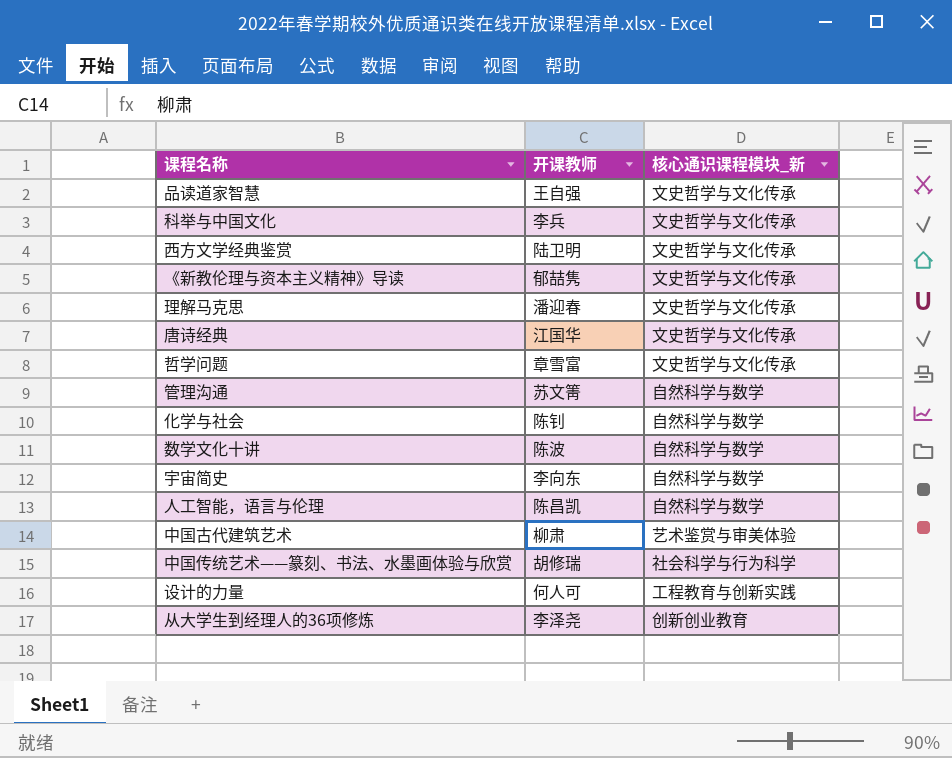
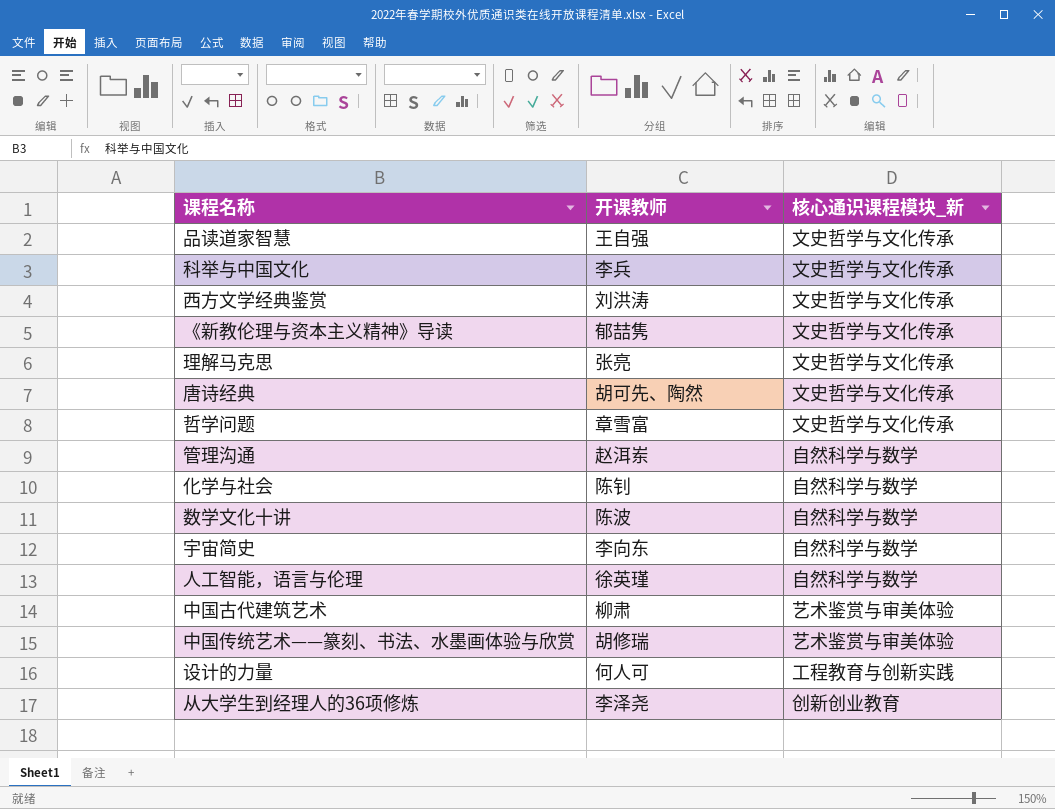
西方文学经典鉴赏 | 开课教师: 陆卫明 -> 刘洪涛
理解马克思 | 开课教师: 潘迎春 -> 张亮
唐诗经典 | 开课教师: 江国华 -> 胡可先、陶然
管理沟通 | 开课教师: 苏文箐 -> 赵洱岽
人工智能，语言与伦理 | 开课教师: 陈昌凯 -> 徐英瑾
中国传统艺术——篆刻、书法、水墨画体验与欣赏 | 核心通识课程模块_新: 社会科学与行为科学 -> 艺术鉴赏与审美体验

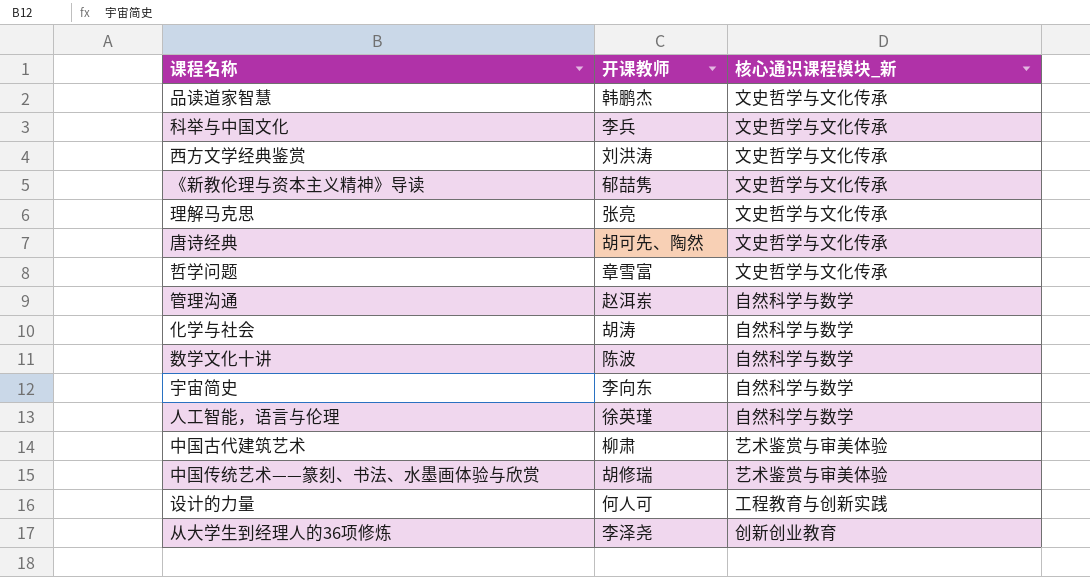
品读道家智慧 | 开课教师: 王自强 -> 韩鹏杰
化学与社会 | 开课教师: 陈钊 -> 胡涛

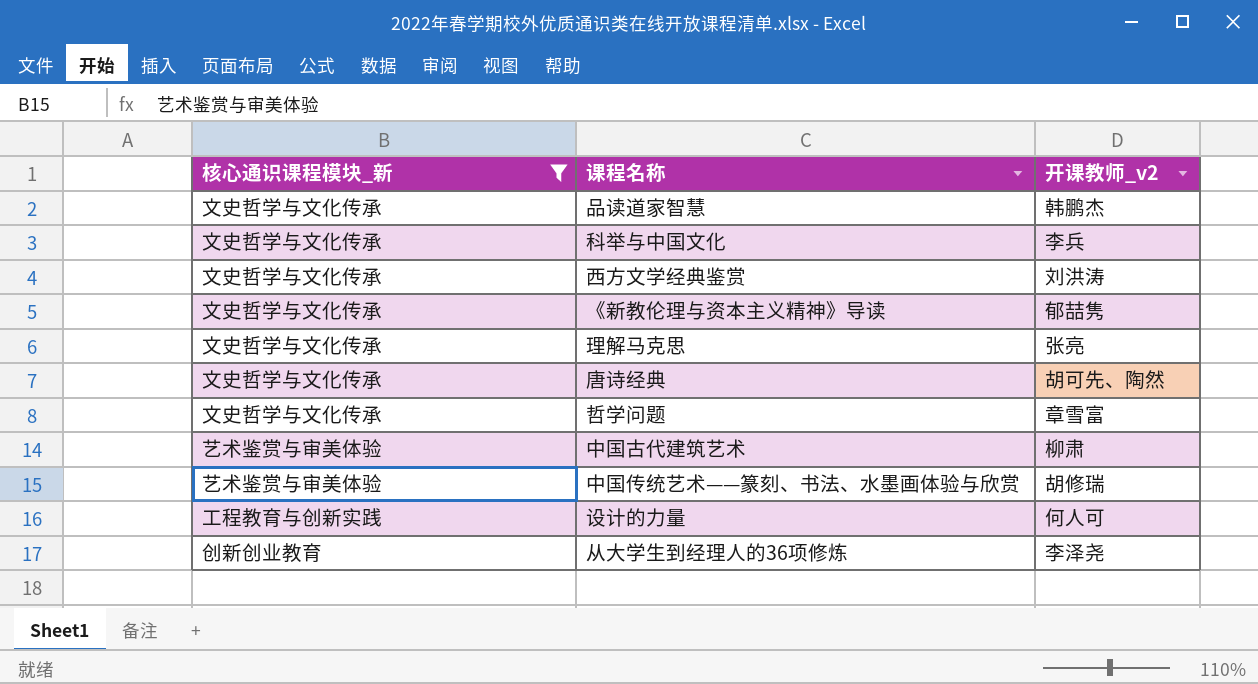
filter: none -> 核心通识课程模块_新 != 自然科学与数学
column 核心通识课程模块_新 | position: 3 -> 1
column name: 开课教师 -> 开课教师_v2

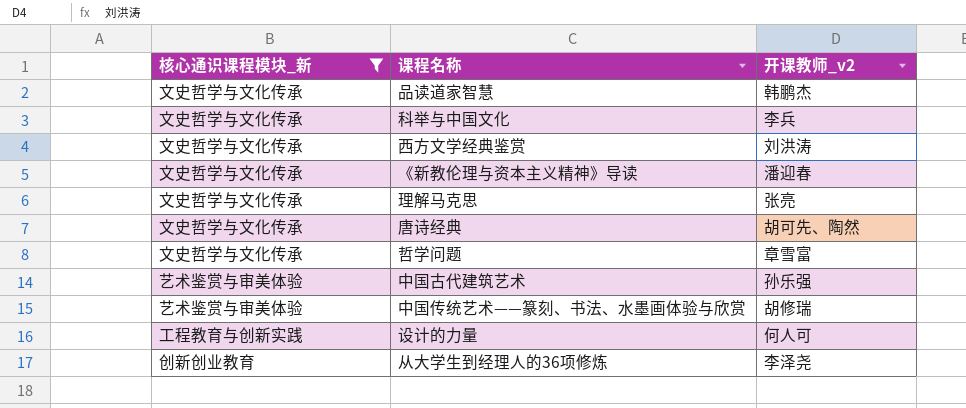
《新教伦理与资本主义精神》导读 | 开课教师_v2: 郁喆隽 -> 潘迎春
中国古代建筑艺术 | 开课教师_v2: 柳肃 -> 孙乐强

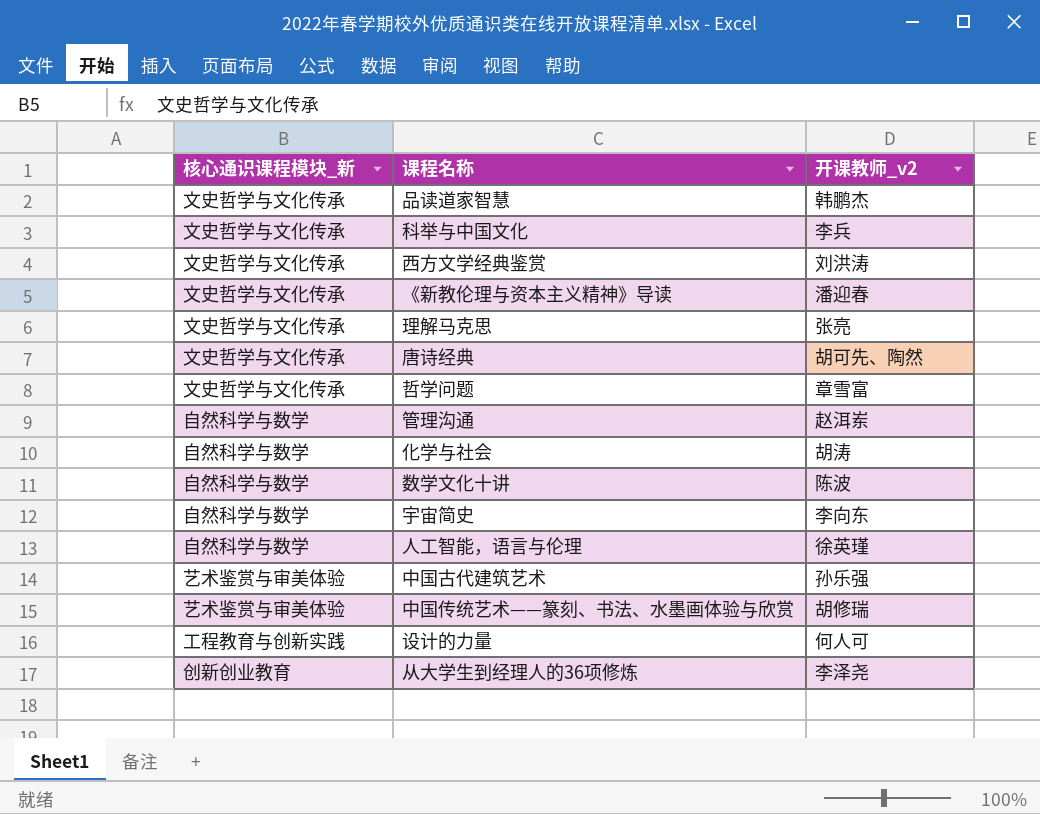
filter: 核心通识课程模块_新 != 自然科学与数学 -> none

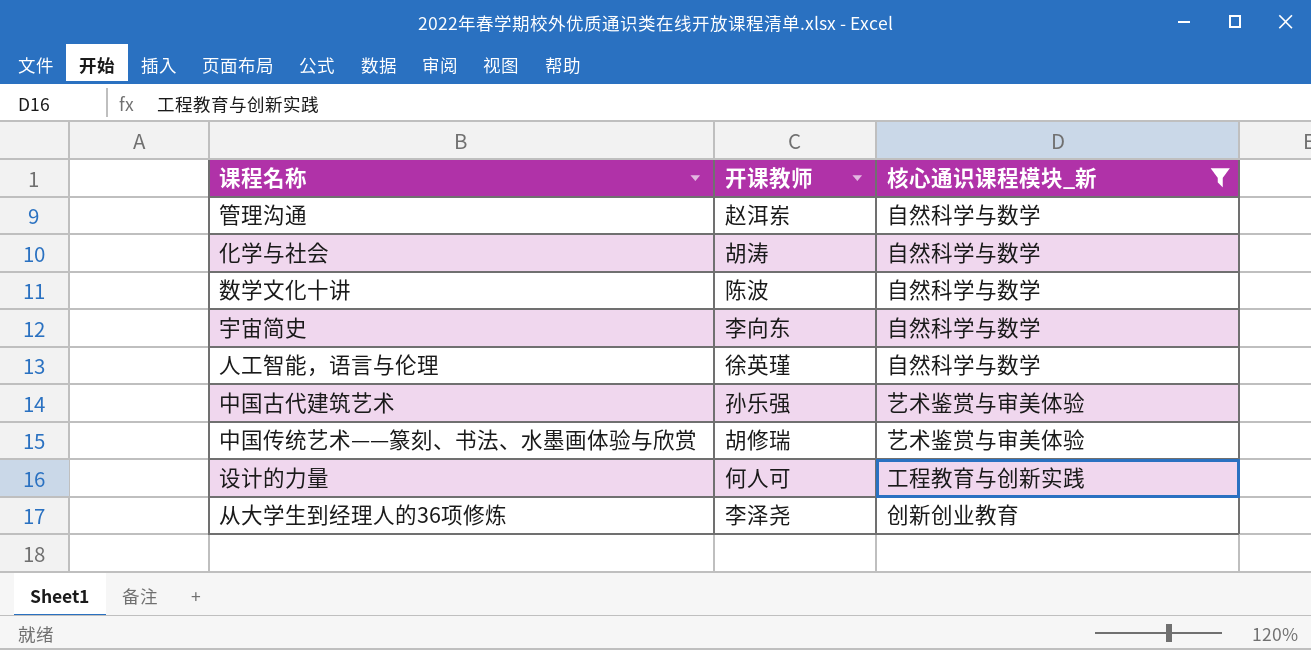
filter: none -> 核心通识课程模块_新 != 文史哲学与文化传承
column name: 开课教师_v2 -> 开课教师
column 核心通识课程模块_新 | position: 1 -> 3

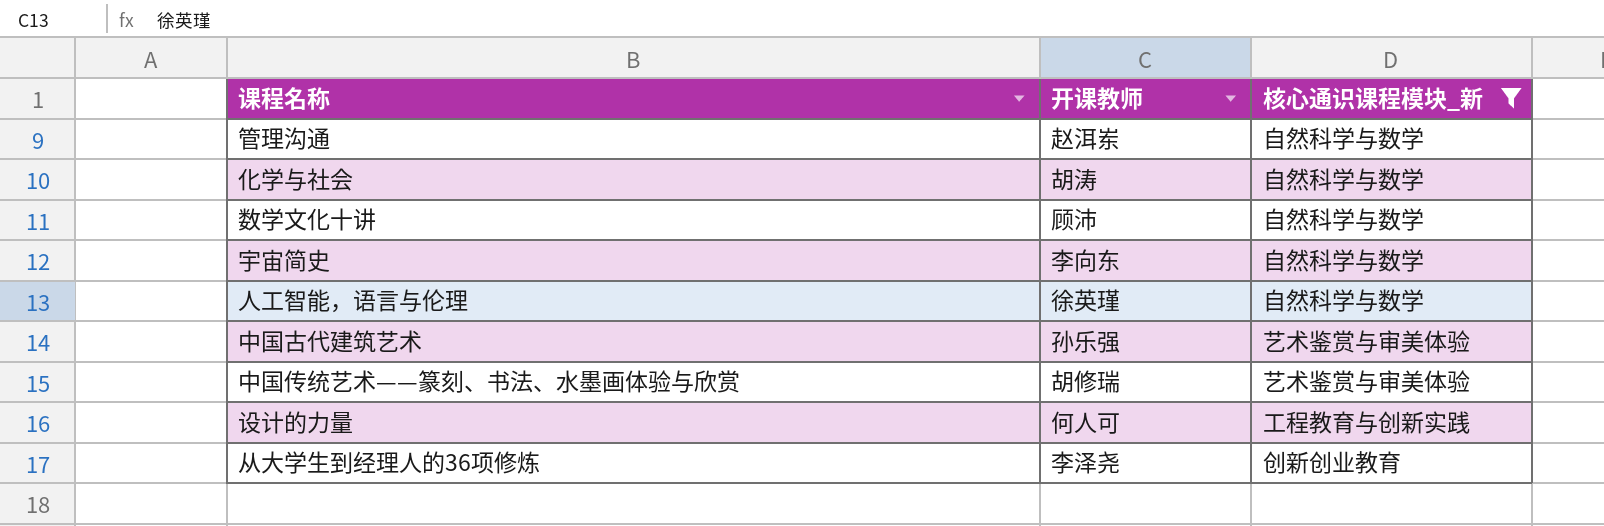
数学文化十讲 | 开课教师: 陈波 -> 顾沛

